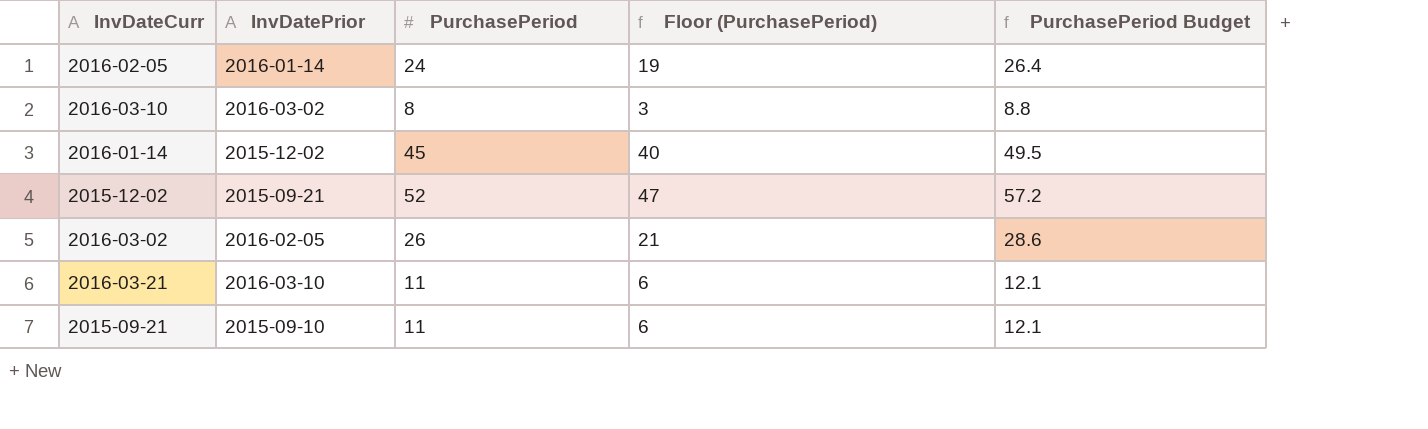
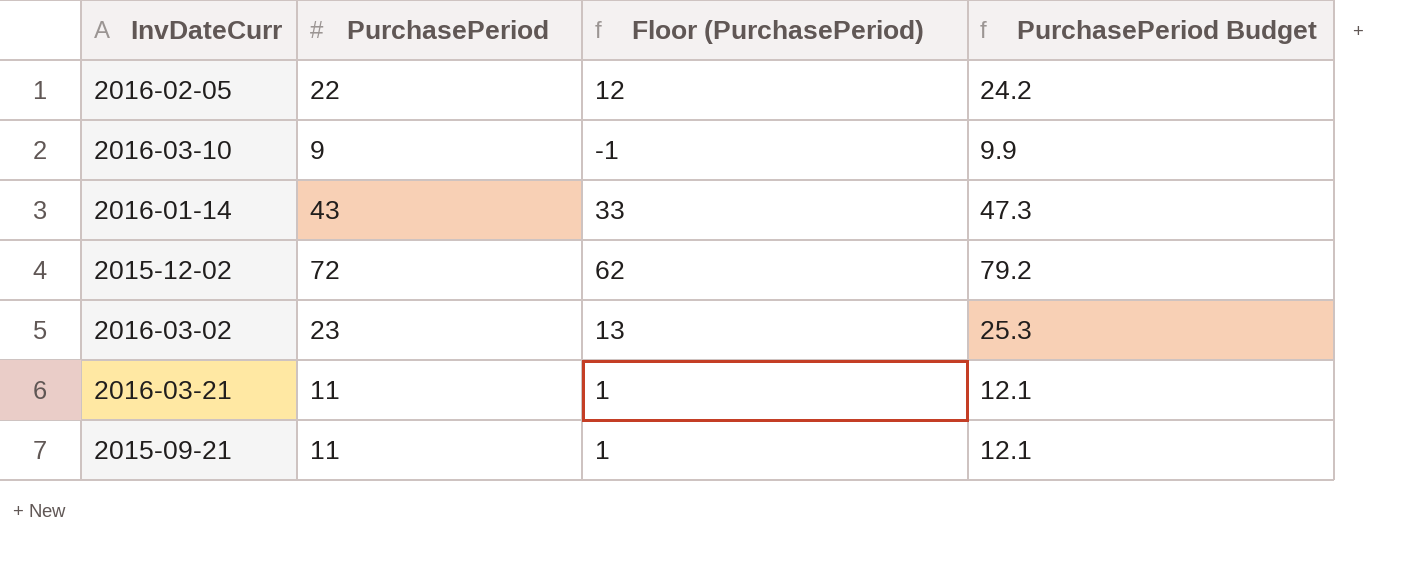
column InvDatePrior | position: 2 -> none
column Floor (PurchasePeriod) | formula: [PurchasePeriod] - 5 -> [PurchasePeriod] - 10
2016-02-05 | PurchasePeriod: 24 -> 22
2016-02-05 | PurchasePeriod Budget: 26.4 -> 24.2
2016-03-10 | PurchasePeriod: 8 -> 9
2016-03-10 | PurchasePeriod Budget: 8.8 -> 9.9
2016-01-14 | PurchasePeriod: 45 -> 43
2016-01-14 | PurchasePeriod Budget: 49.5 -> 47.3
2015-12-02 | PurchasePeriod: 52 -> 72
2015-12-02 | PurchasePeriod Budget: 57.2 -> 79.2
2016-03-02 | PurchasePeriod: 26 -> 23
2016-03-02 | PurchasePeriod Budget: 28.6 -> 25.3

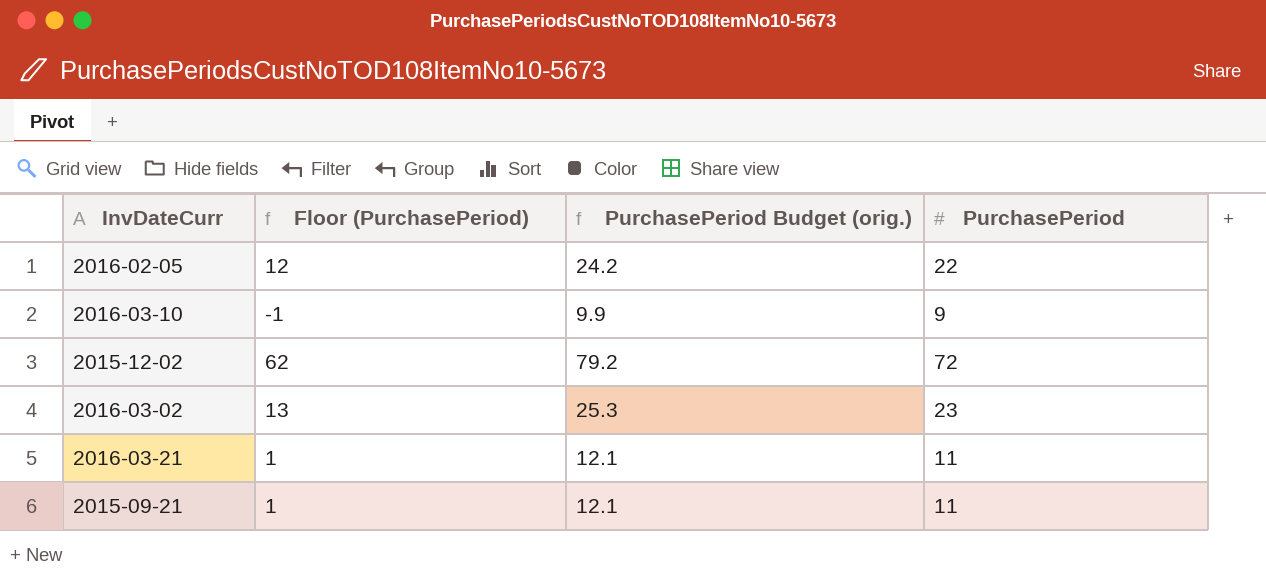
column name: PurchasePeriod Budget -> PurchasePeriod Budget (orig.)
column PurchasePeriod | position: 2 -> 4
row 2016-01-14: 43 | 33 | 47.3 -> none

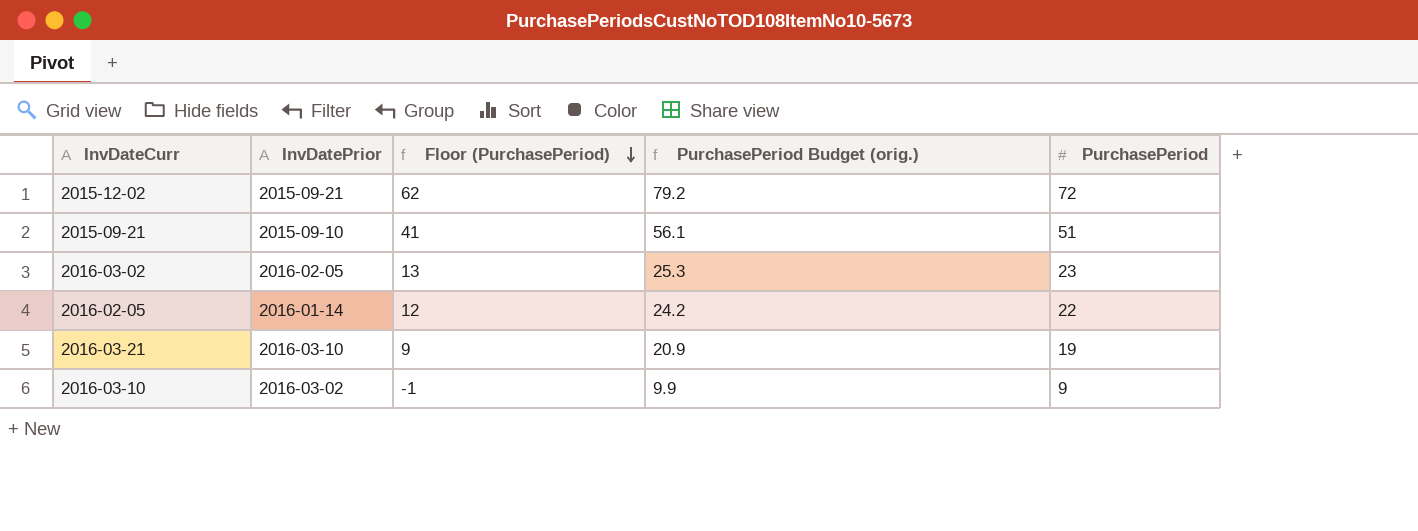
row order: none -> Floor (PurchasePeriod) descending
column InvDatePrior | position: none -> 2
2015-09-21 | Floor (PurchasePeriod): 1 -> 41
2015-09-21 | PurchasePeriod Budget (orig.): 12.1 -> 56.1
2015-09-21 | PurchasePeriod: 11 -> 51
2016-03-21 | Floor (PurchasePeriod): 1 -> 9
2016-03-21 | PurchasePeriod Budget (orig.): 12.1 -> 20.9
2016-03-21 | PurchasePeriod: 11 -> 19

